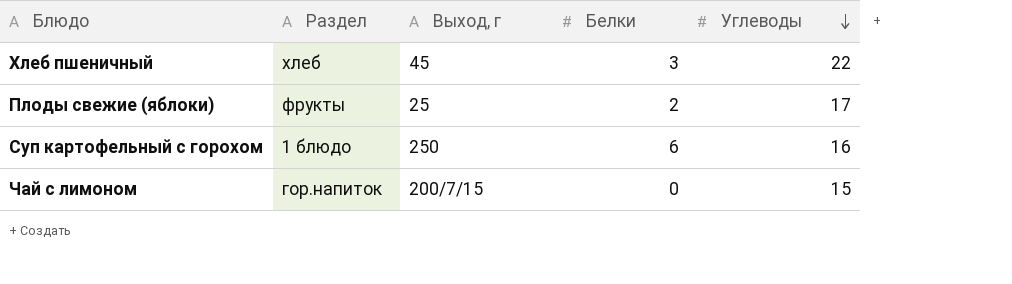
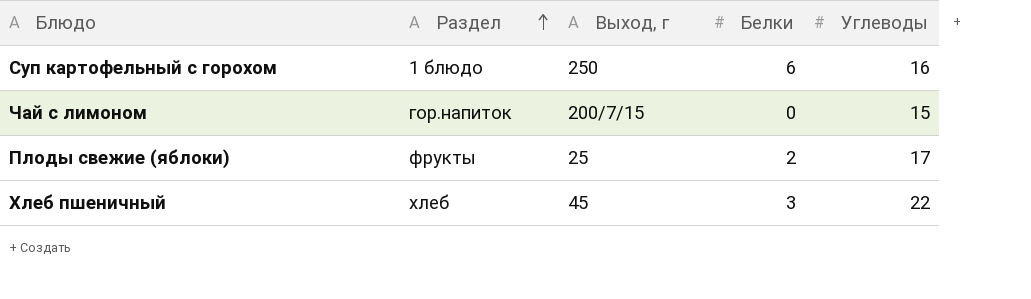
row order: Углеводы descending -> Раздел ascending

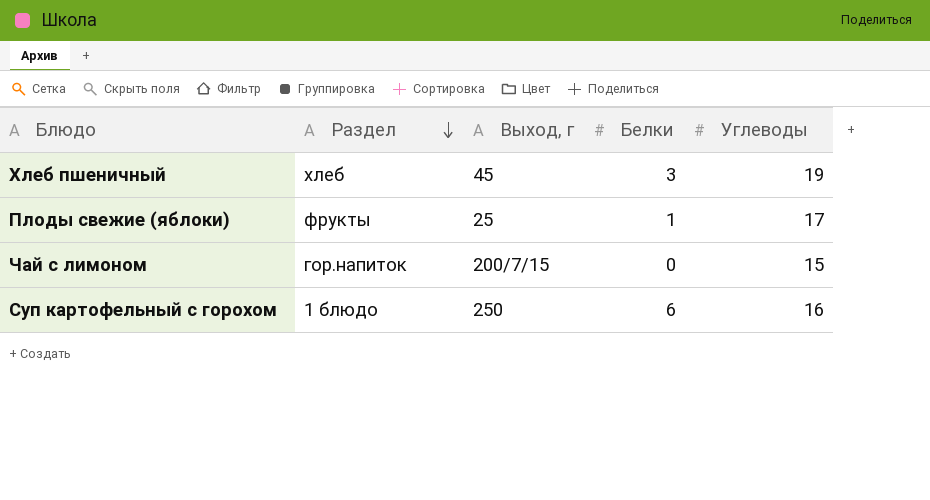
row order: Раздел ascending -> Раздел descending
Хлеб пшеничный | Углеводы: 22 -> 19
Плоды свежие (яблоки) | Белки: 2 -> 1

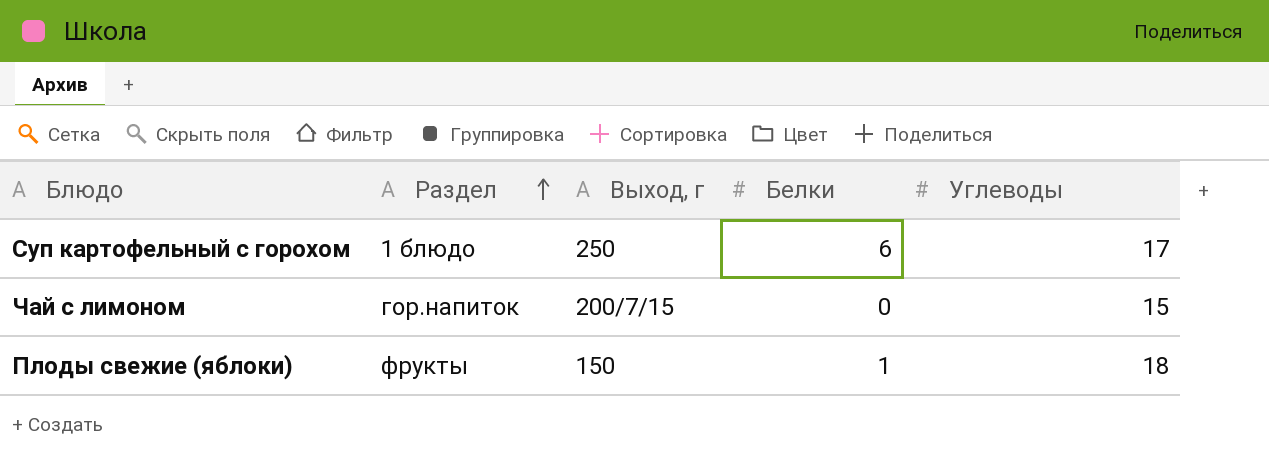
row order: Раздел descending -> Раздел ascending
row Хлеб пшеничный: хлеб | 45 | 3 | 19 -> none
Суп картофельный с горохом | Углеводы: 16 -> 17
Плоды свежие (яблоки) | Выход, г: 25 -> 150
Плоды свежие (яблоки) | Углеводы: 17 -> 18

